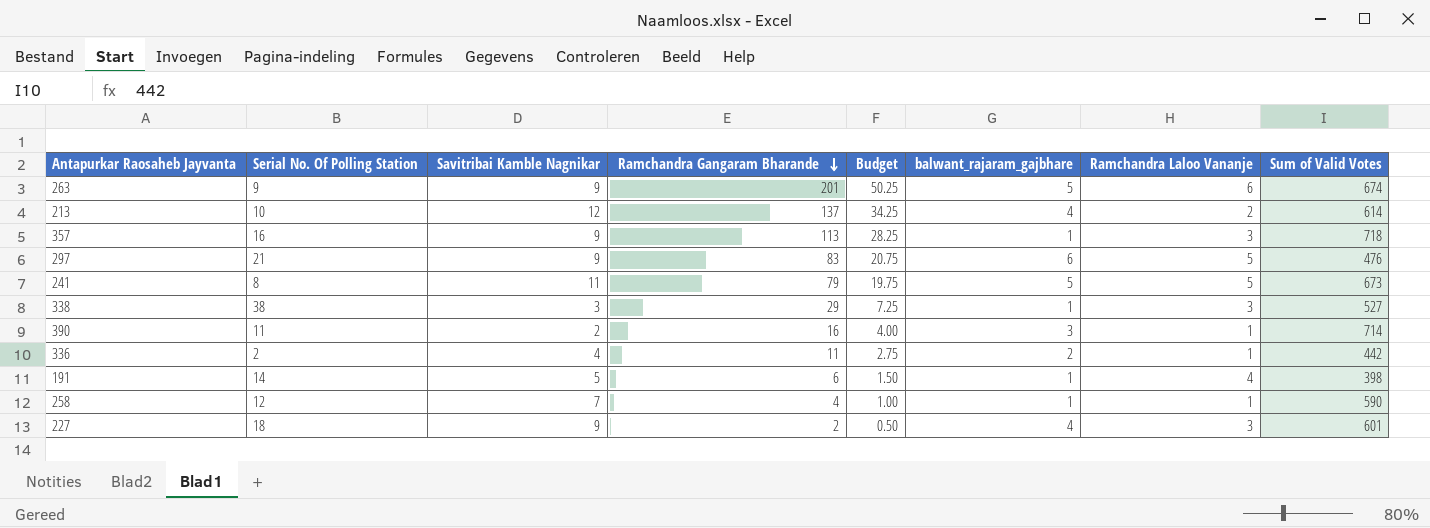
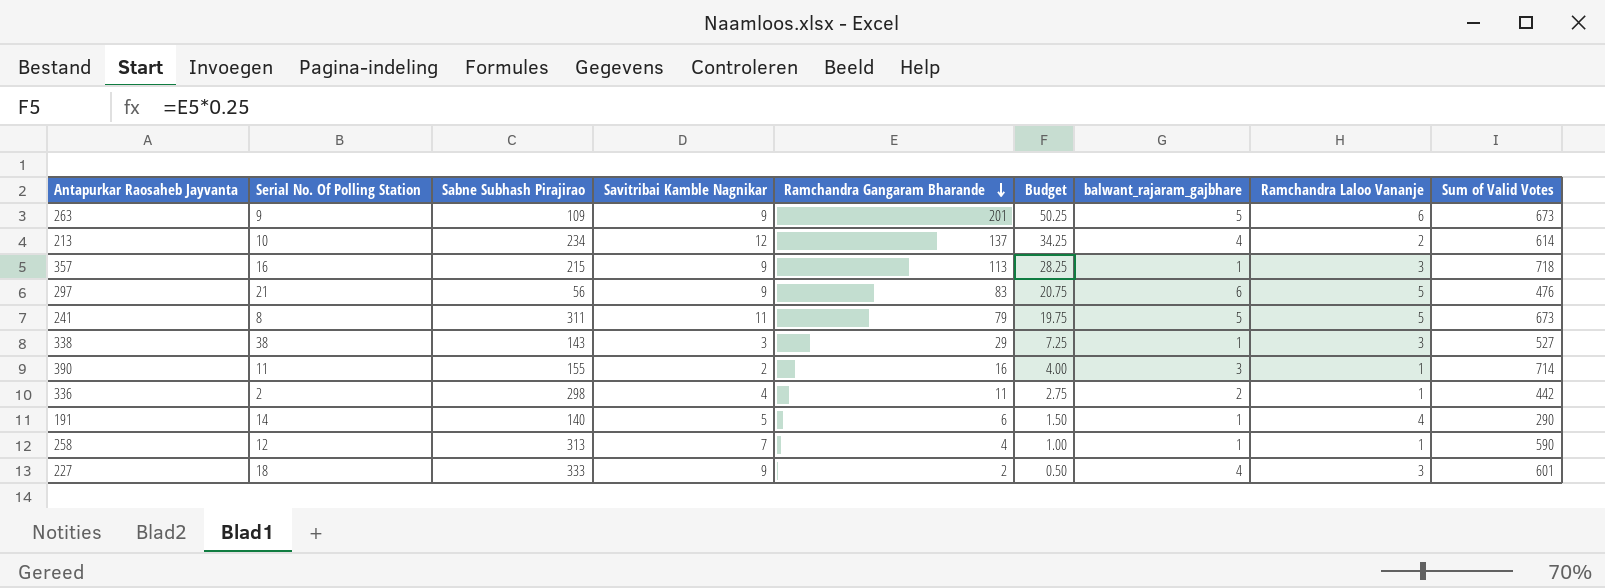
column Sabne Subhash Pirajirao | position: none -> 3
263 | Sum of Valid Votes: 674 -> 673
191 | Sum of Valid Votes: 398 -> 290

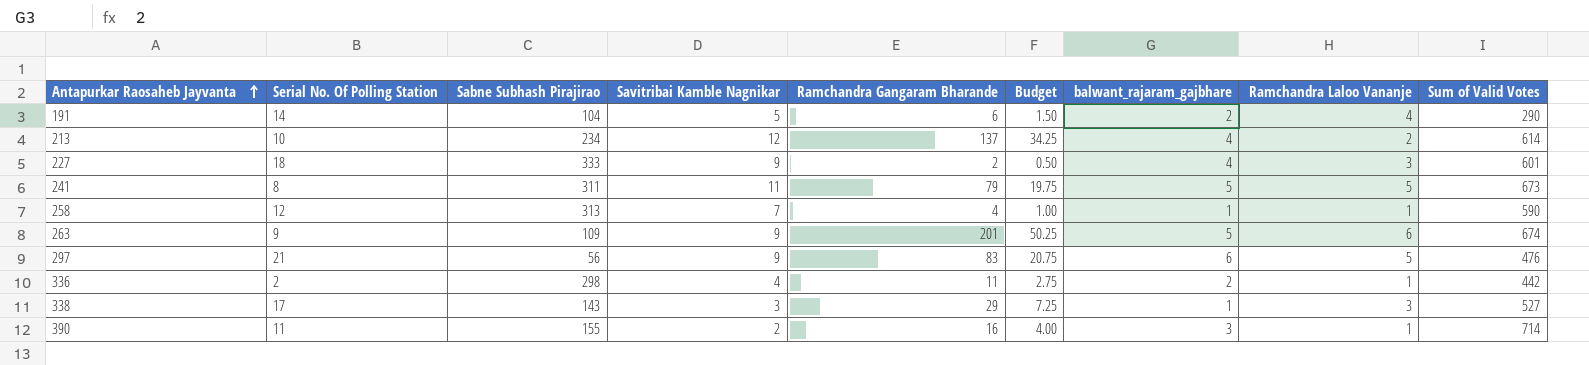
row order: Ramchandra Gangaram Bharande descending -> Antapurkar Raosaheb Jayvanta ascending
row 357: 16 | 215 | 9 | 113 | 28.25 | 1 | 3 | 718 -> none
191 | Sabne Subhash Pirajirao: 140 -> 104
191 | balwant_rajaram_gajbhare: 1 -> 2
263 | Sum of Valid Votes: 673 -> 674
338 | Serial No. Of Polling Station: 38 -> 17

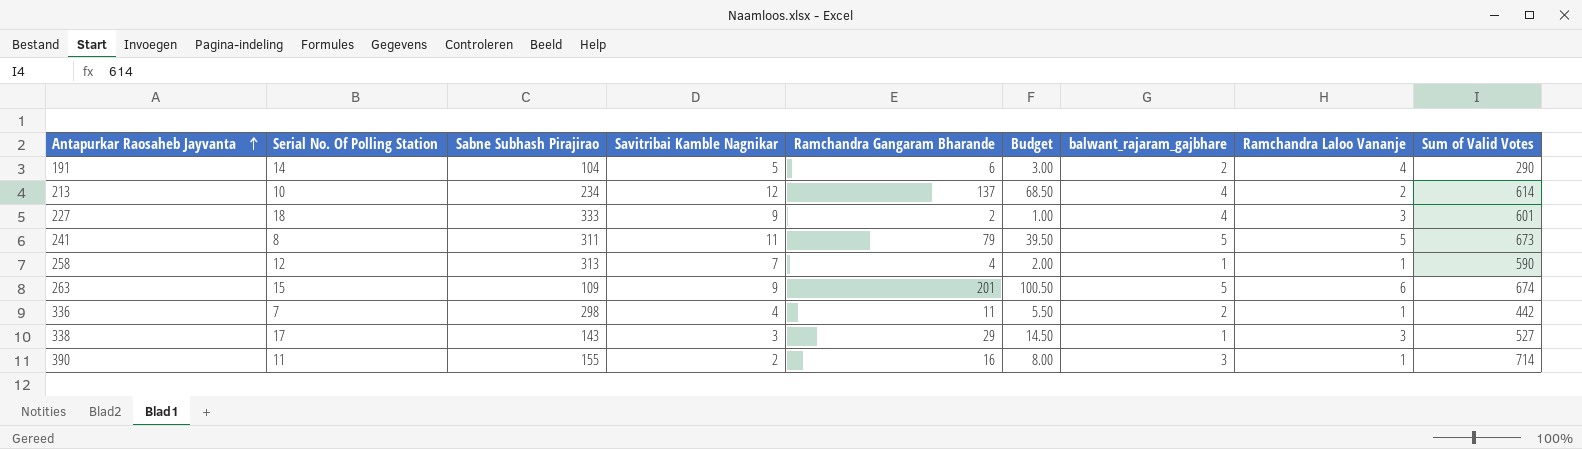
column Budget | formula: [Ramchandra Gangaram Bharande] * 0.25 -> [Ramchandra Gangaram Bharande] * 0.5
row 297: 21 | 56 | 9 | 83 | 20.75 | 6 | 5 | 476 -> none
263 | Serial No. Of Polling Station: 9 -> 15
336 | Serial No. Of Polling Station: 2 -> 7

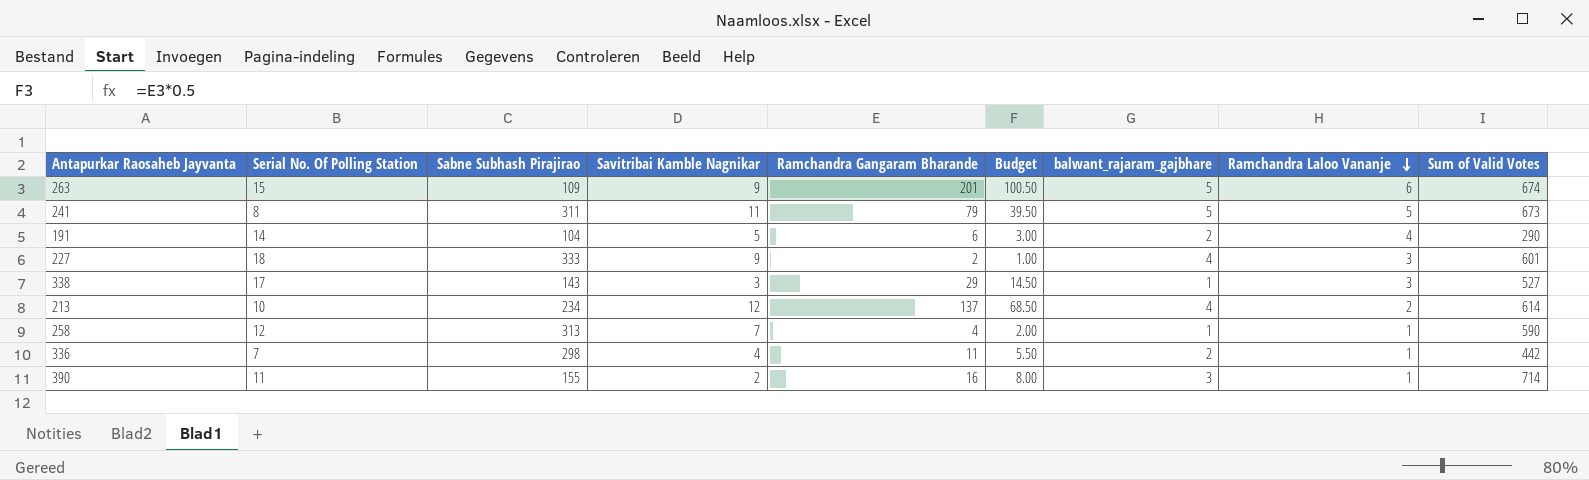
row order: Antapurkar Raosaheb Jayvanta ascending -> Ramchandra Laloo Vananje descending

